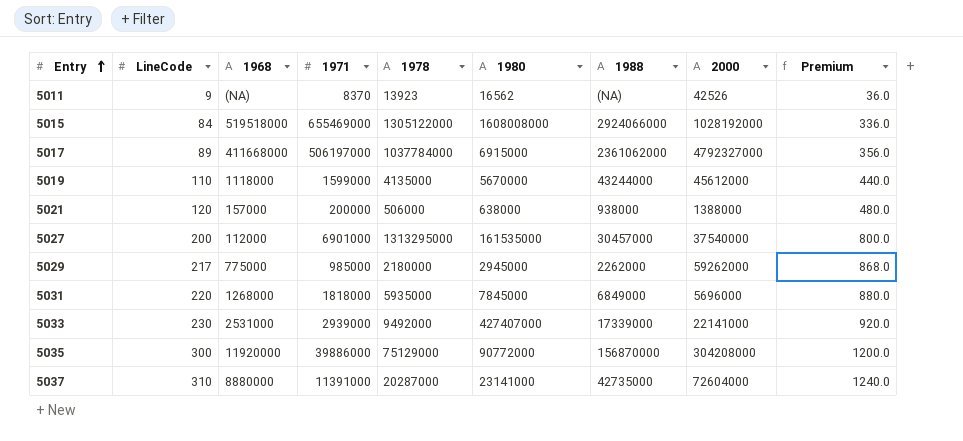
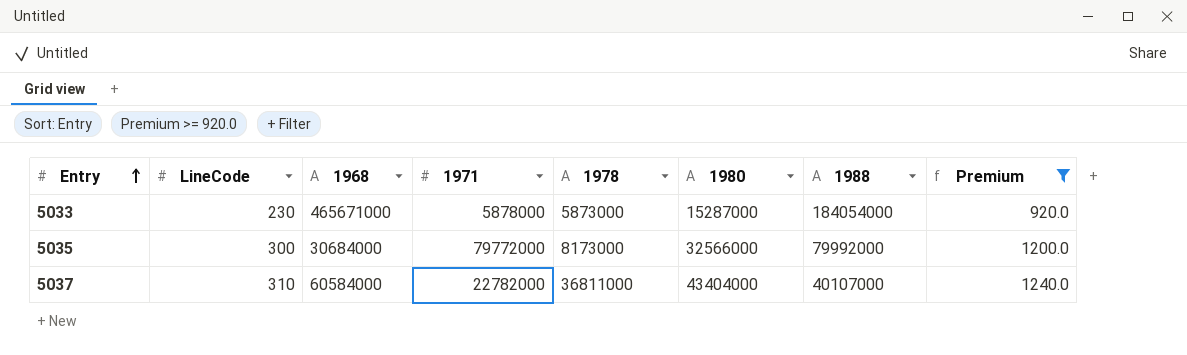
filter: none -> Premium >= 920.0
column 2000 | position: 8 -> none
5033 | 1968: 2531000 -> 465671000
5033 | 1971: 2939000 -> 5878000
5033 | 1978: 9492000 -> 5873000
5033 | 1980: 427407000 -> 15287000
5033 | 1988: 17339000 -> 184054000
5035 | 1968: 11920000 -> 30684000
5035 | 1971: 39886000 -> 79772000
5035 | 1978: 75129000 -> 8173000
5035 | 1980: 90772000 -> 32566000
5035 | 1988: 156870000 -> 79992000
5037 | 1968: 8880000 -> 60584000
5037 | 1971: 11391000 -> 22782000
5037 | 1978: 20287000 -> 36811000
5037 | 1980: 23141000 -> 43404000
5037 | 1988: 42735000 -> 40107000

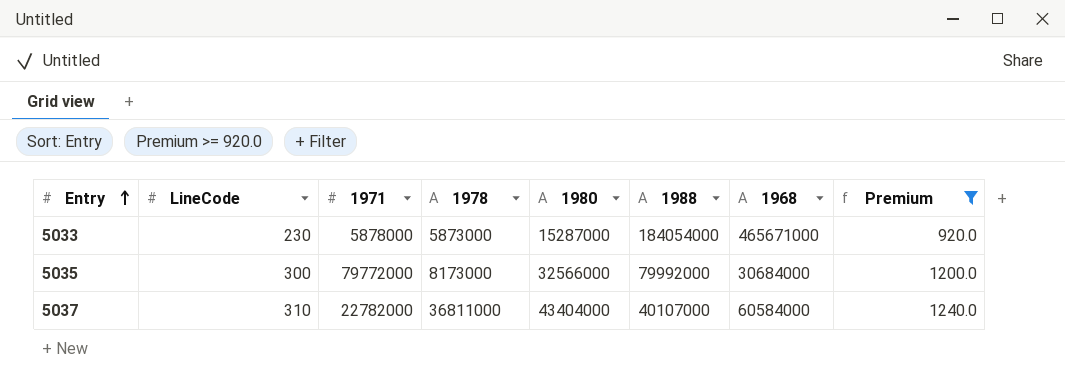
column 1968 | position: 3 -> 7

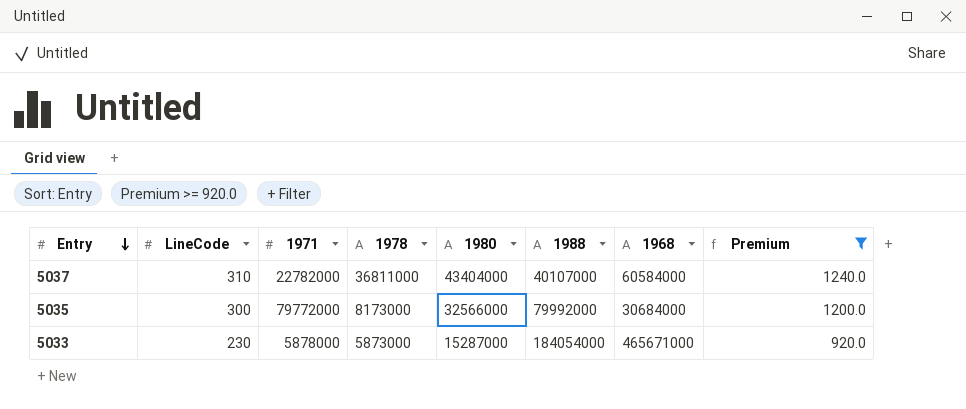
row order: Entry ascending -> Entry descending

